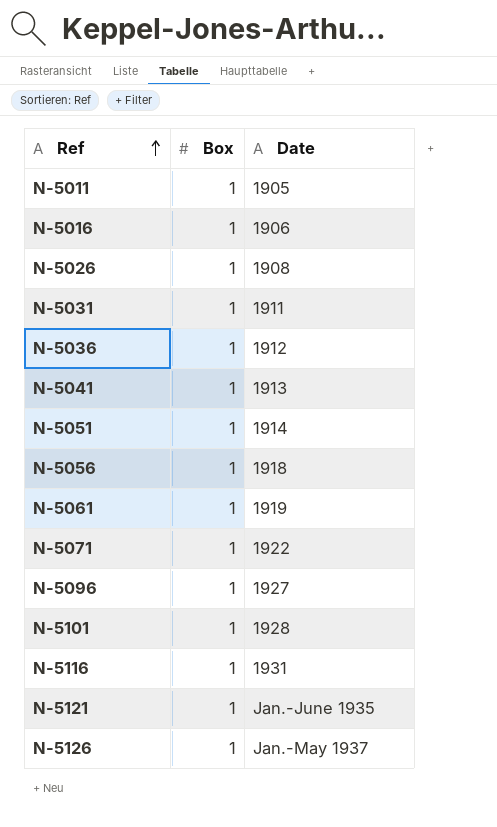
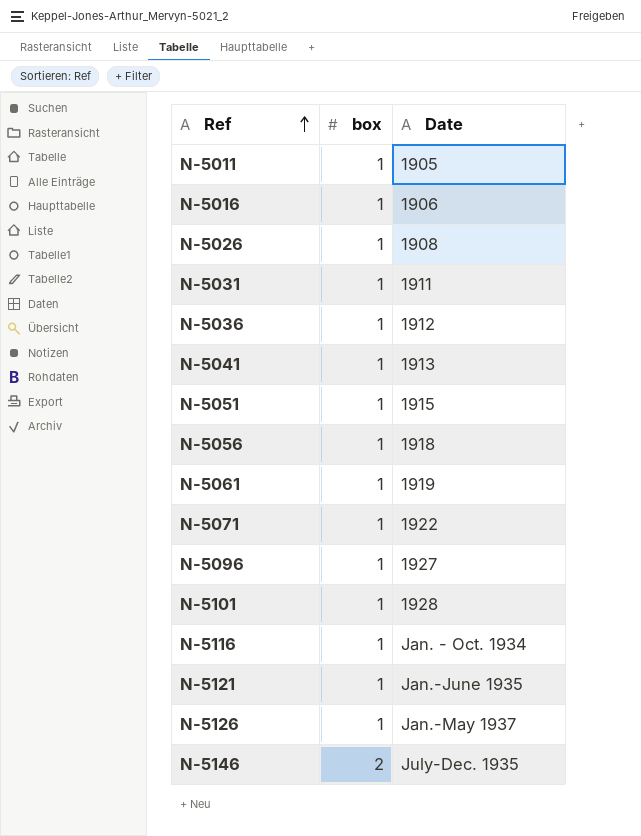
column name: Box -> box
N-5051 | Date: 1914 -> 1915
N-5116 | Date: 1931 -> Jan. - Oct. 1934
row N-5146: none -> 2 | July-Dec. 1935

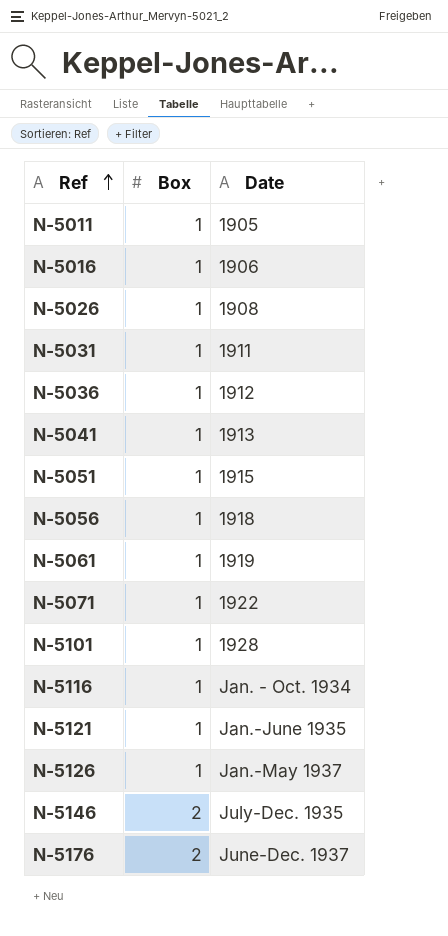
column name: box -> Box
row N-5096: 1 | 1927 -> none
row N-5176: none -> 2 | June-Dec. 1937

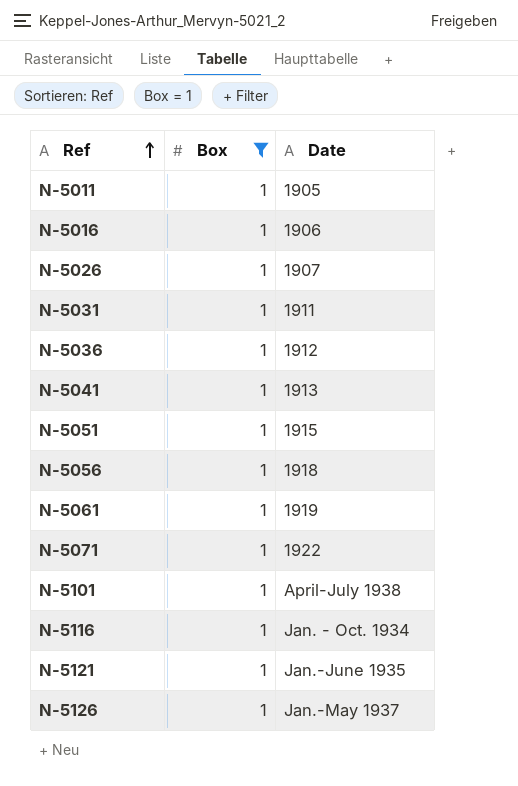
filter: none -> Box = 1
N-5026 | Date: 1908 -> 1907
N-5101 | Date: 1928 -> April-July 1938

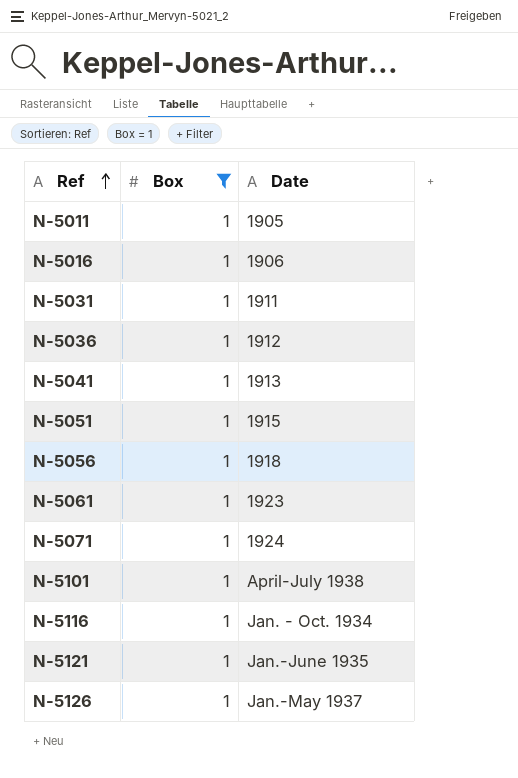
row N-5026: 1 | 1907 -> none
N-5061 | Date: 1919 -> 1923
N-5071 | Date: 1922 -> 1924

